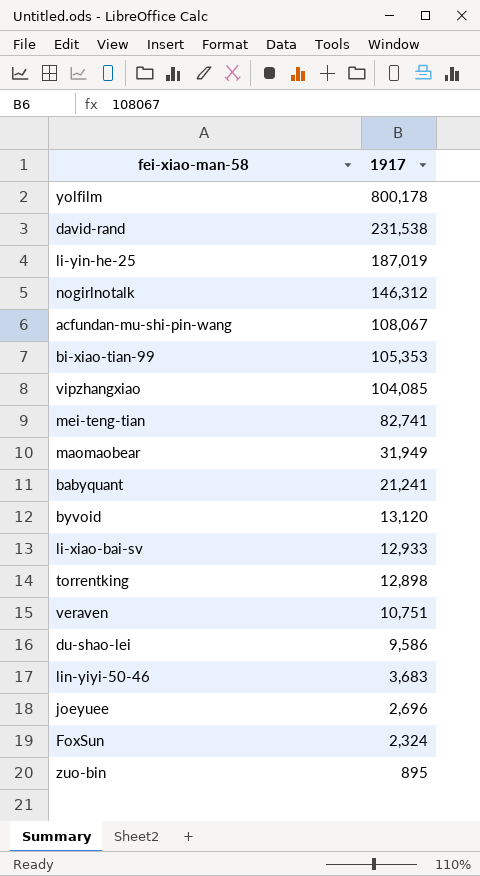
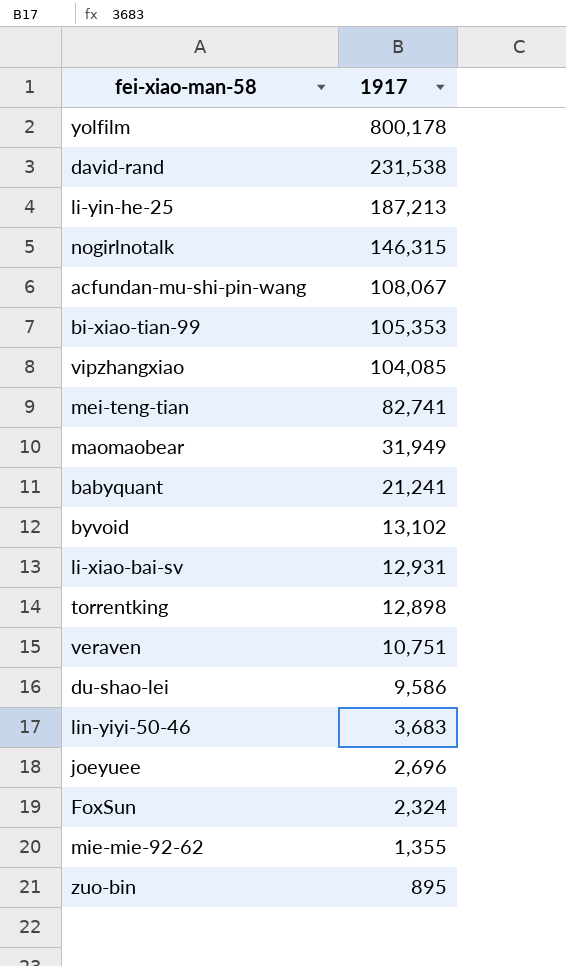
li-yin-he-25 | 1917: 187,019 -> 187,213
nogirlnotalk | 1917: 146,312 -> 146,315
byvoid | 1917: 13,120 -> 13,102
li-xiao-bai-sv | 1917: 12,933 -> 12,931
row mie-mie-92-62: none -> 1,355

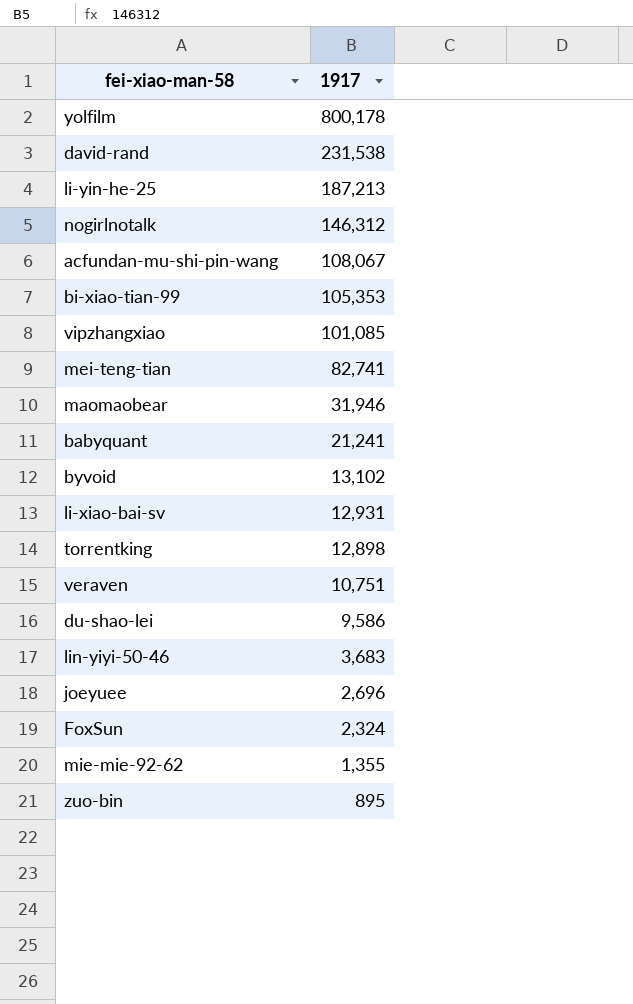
nogirlnotalk | 1917: 146,315 -> 146,312
vipzhangxiao | 1917: 104,085 -> 101,085
maomaobear | 1917: 31,949 -> 31,946

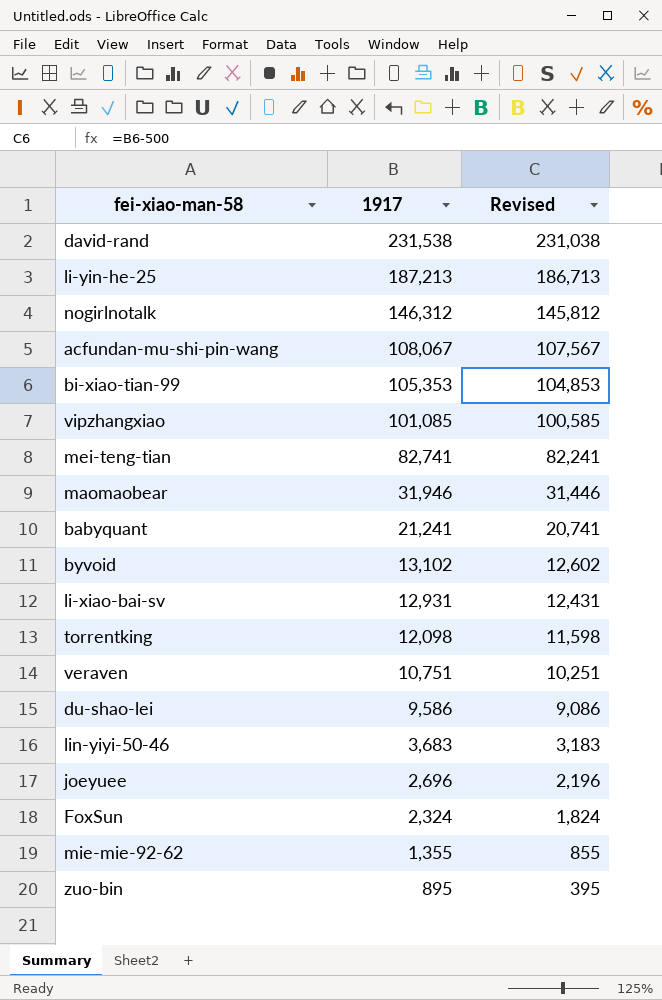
column Revised | formula: none -> [1917] - 500
row yolfilm: 800,178 -> none
torrentking | 1917: 12,898 -> 12,098

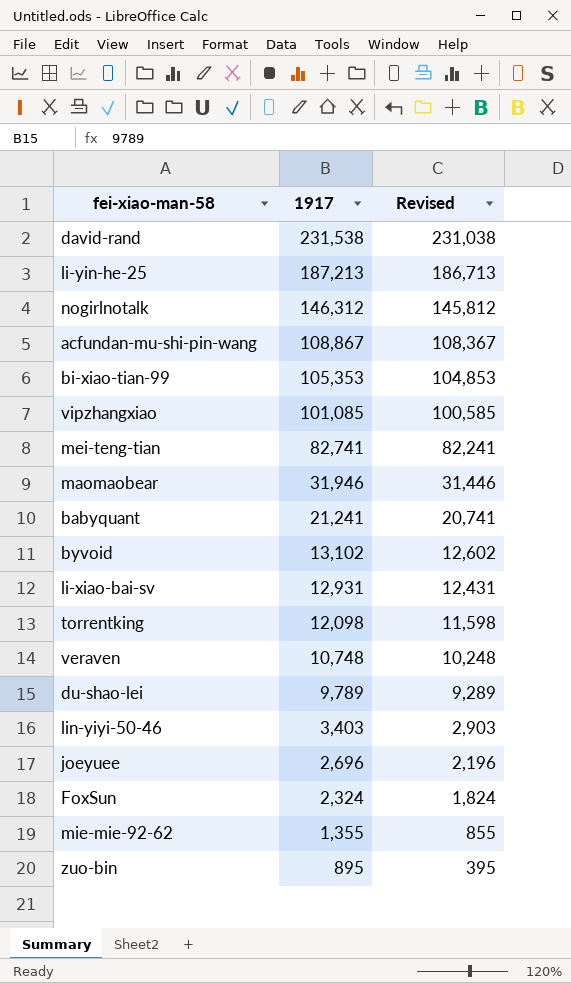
acfundan-mu-shi-pin-wang | 1917: 108,067 -> 108,867
acfundan-mu-shi-pin-wang | Revised: 107,567 -> 108,367
veraven | 1917: 10,751 -> 10,748
veraven | Revised: 10,251 -> 10,248
du-shao-lei | 1917: 9,586 -> 9,789
du-shao-lei | Revised: 9,086 -> 9,289
lin-yiyi-50-46 | 1917: 3,683 -> 3,403
lin-yiyi-50-46 | Revised: 3,183 -> 2,903

